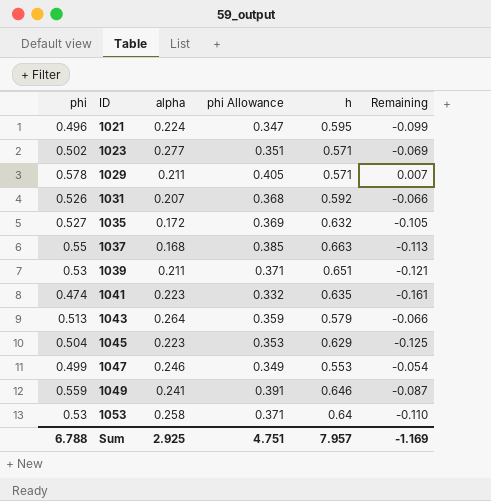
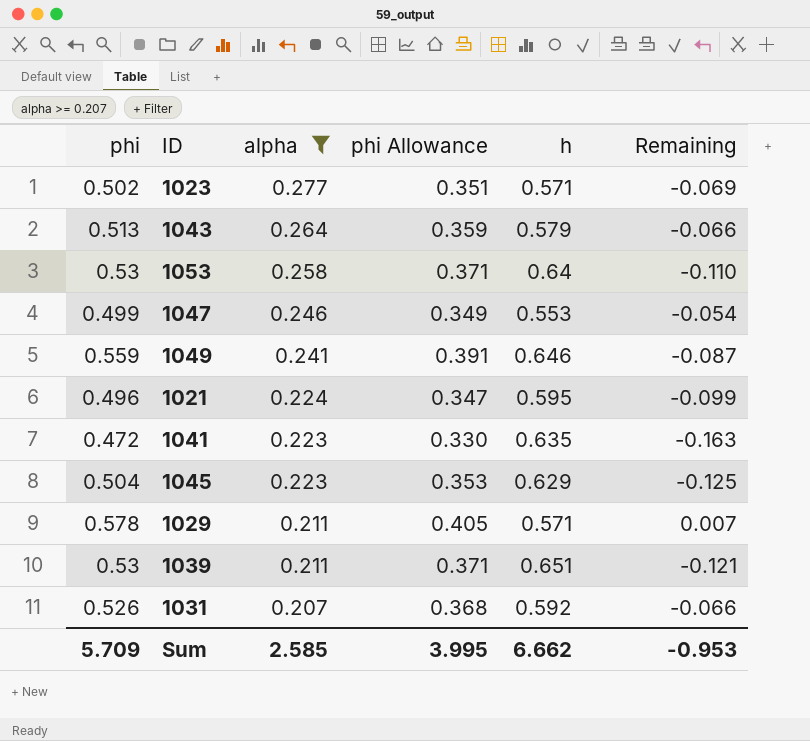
filter: none -> alpha >= 0.207
row order: ID ascending -> alpha descending
1041 | phi: 0.474 -> 0.472
1041 | phi Allowance: 0.332 -> 0.330
1041 | Remaining: -0.161 -> -0.163
Sum | phi: 6.788 -> 5.709
Sum | alpha: 2.925 -> 2.585
Sum | phi Allowance: 4.751 -> 3.995
Sum | h: 7.957 -> 6.662
Sum | Remaining: -1.169 -> -0.953

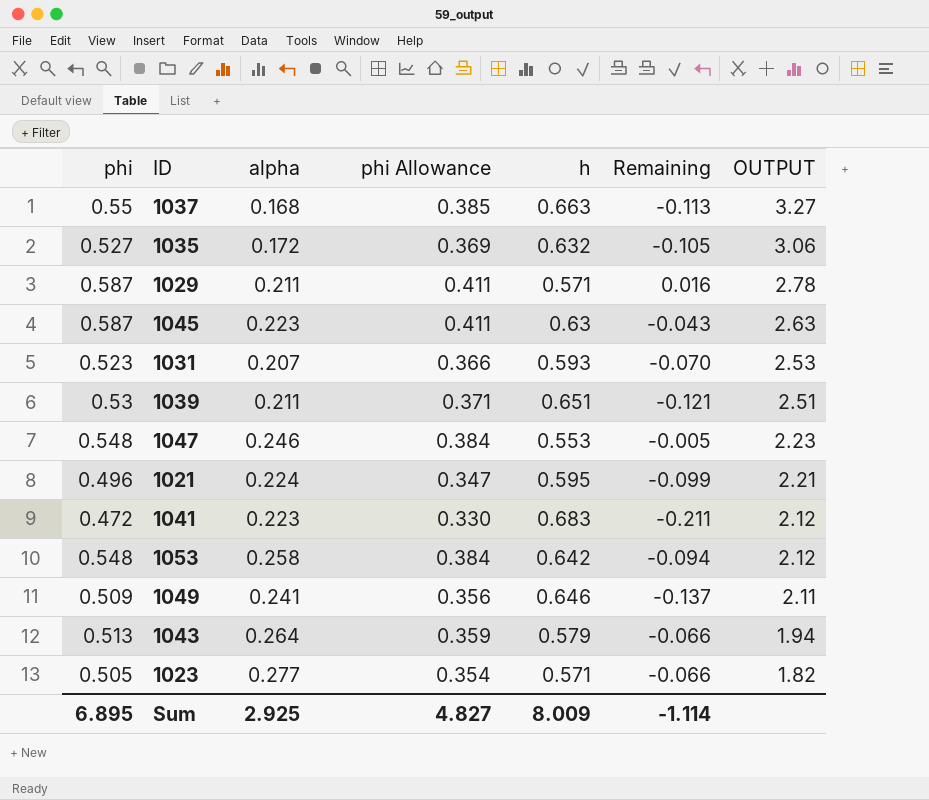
filter: alpha >= 0.207 -> none
row order: alpha descending -> OUTPUT descending
column OUTPUT | formula: none -> [phi] / [alpha]
1029 | phi: 0.578 -> 0.587
1029 | phi Allowance: 0.405 -> 0.411
1029 | Remaining: 0.007 -> 0.016
1045 | phi: 0.504 -> 0.587
1045 | phi Allowance: 0.353 -> 0.411
1045 | h: 0.629 -> 0.63
1045 | Remaining: -0.125 -> -0.043
1031 | phi: 0.526 -> 0.523
1031 | phi Allowance: 0.368 -> 0.366
1031 | h: 0.592 -> 0.593
1031 | Remaining: -0.066 -> -0.070
1047 | phi: 0.499 -> 0.548
1047 | phi Allowance: 0.349 -> 0.384
1047 | Remaining: -0.054 -> -0.005
1041 | h: 0.635 -> 0.683
1041 | Remaining: -0.163 -> -0.211
1053 | phi: 0.53 -> 0.548
1053 | phi Allowance: 0.371 -> 0.384
1053 | h: 0.64 -> 0.642
1053 | Remaining: -0.110 -> -0.094
1049 | phi: 0.559 -> 0.509
1049 | phi Allowance: 0.391 -> 0.356
1049 | Remaining: -0.087 -> -0.137
1023 | phi: 0.502 -> 0.505
1023 | phi Allowance: 0.351 -> 0.354
1023 | Remaining: -0.069 -> -0.066
Sum | phi: 5.709 -> 6.895
Sum | alpha: 2.585 -> 2.925
Sum | phi Allowance: 3.995 -> 4.827
Sum | h: 6.662 -> 8.009
Sum | Remaining: -0.953 -> -1.114

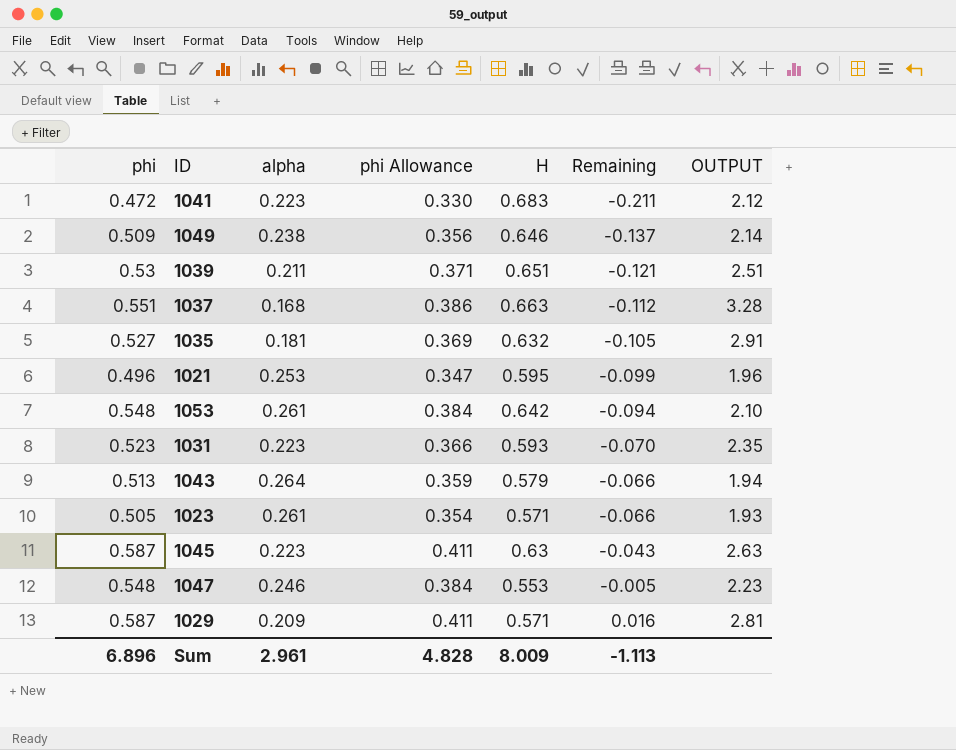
row order: OUTPUT descending -> Remaining ascending
column name: h -> H
1049 | alpha: 0.241 -> 0.238
1049 | OUTPUT: 2.11 -> 2.14
1037 | phi: 0.55 -> 0.551
1037 | phi Allowance: 0.385 -> 0.386
1037 | Remaining: -0.113 -> -0.112
1037 | OUTPUT: 3.27 -> 3.28
1035 | alpha: 0.172 -> 0.181
1035 | OUTPUT: 3.06 -> 2.91
1021 | alpha: 0.224 -> 0.253
1021 | OUTPUT: 2.21 -> 1.96
1053 | alpha: 0.258 -> 0.261
1053 | OUTPUT: 2.12 -> 2.10
1031 | alpha: 0.207 -> 0.223
1031 | OUTPUT: 2.53 -> 2.35
1023 | alpha: 0.277 -> 0.261
1023 | OUTPUT: 1.82 -> 1.93
1029 | alpha: 0.211 -> 0.209
1029 | OUTPUT: 2.78 -> 2.81
Sum | phi: 6.895 -> 6.896
Sum | alpha: 2.925 -> 2.961
Sum | phi Allowance: 4.827 -> 4.828
Sum | Remaining: -1.114 -> -1.113

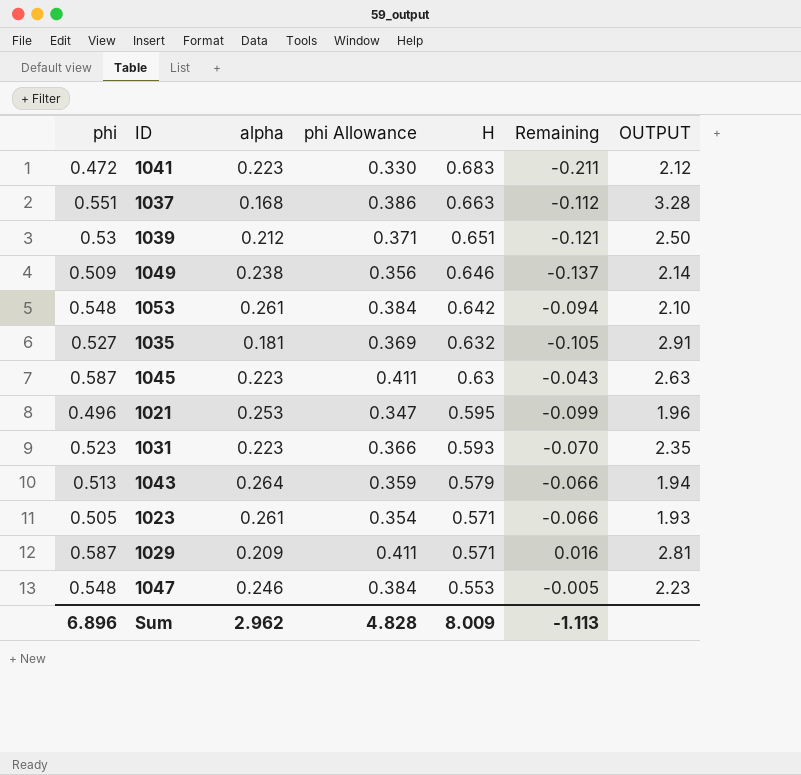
row order: Remaining ascending -> H descending
1039 | alpha: 0.211 -> 0.212
1039 | OUTPUT: 2.51 -> 2.50
Sum | alpha: 2.961 -> 2.962

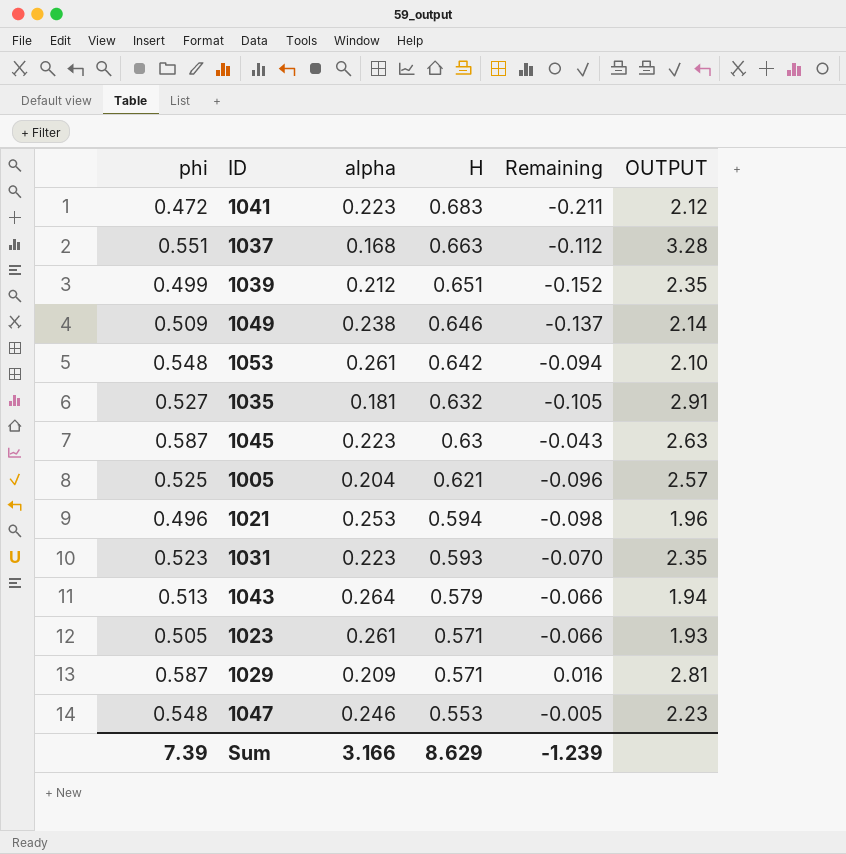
column phi Allowance | formula: [phi] * 0.7 -> none
1039 | phi: 0.53 -> 0.499
1039 | Remaining: -0.121 -> -0.152
1039 | OUTPUT: 2.50 -> 2.35
row 1005: none -> 0.525 | 0.204 | 0.621 | -0.096 | 2.57
1021 | H: 0.595 -> 0.594
1021 | Remaining: -0.099 -> -0.098
Sum | phi: 6.896 -> 7.39
Sum | alpha: 2.962 -> 3.166
Sum | H: 8.009 -> 8.629
Sum | Remaining: -1.113 -> -1.239

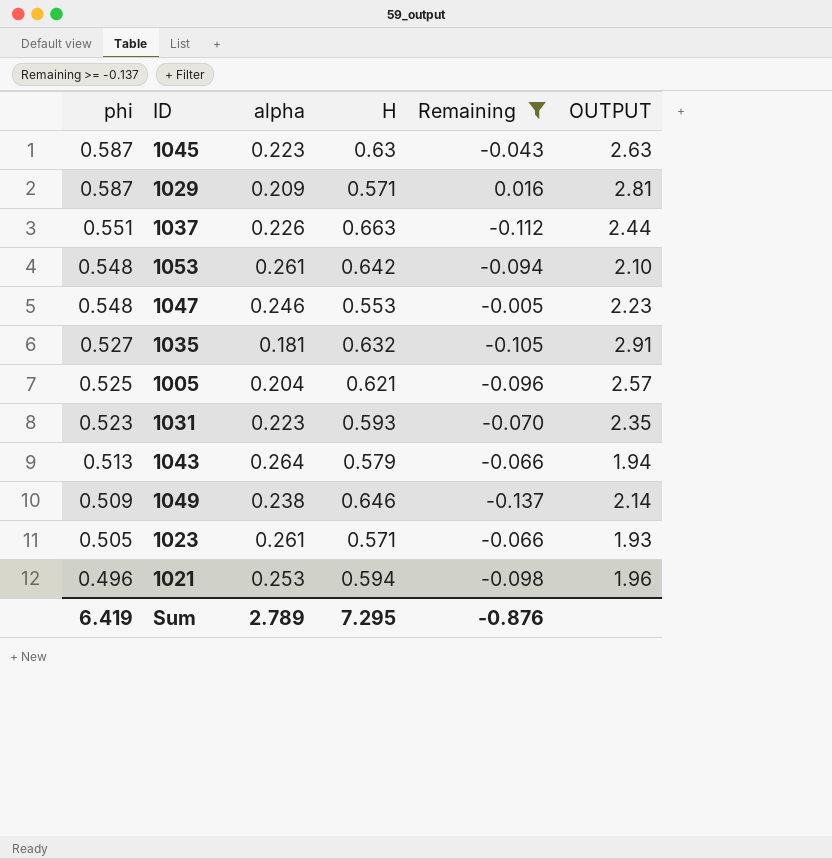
filter: none -> Remaining >= -0.137
row order: H descending -> phi descending
1037 | alpha: 0.168 -> 0.226
1037 | OUTPUT: 3.28 -> 2.44
Sum | phi: 7.39 -> 6.419
Sum | alpha: 3.166 -> 2.789
Sum | H: 8.629 -> 7.295
Sum | Remaining: -1.239 -> -0.876

